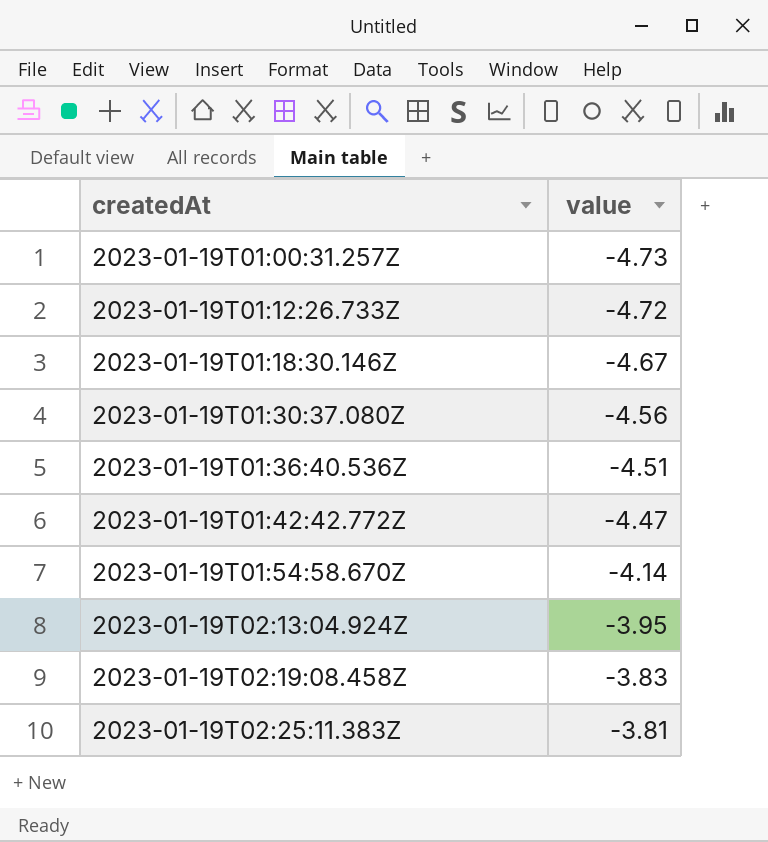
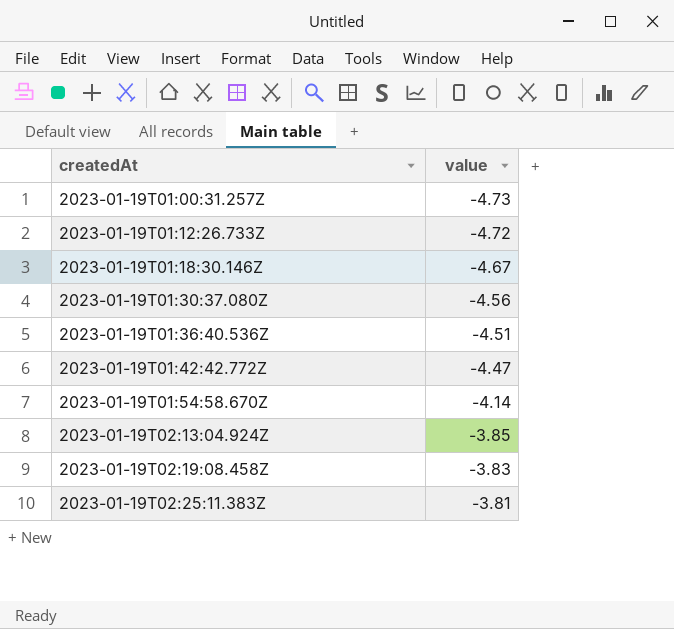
2023-01-19T02:13:04.924Z | value: -3.95 -> -3.85

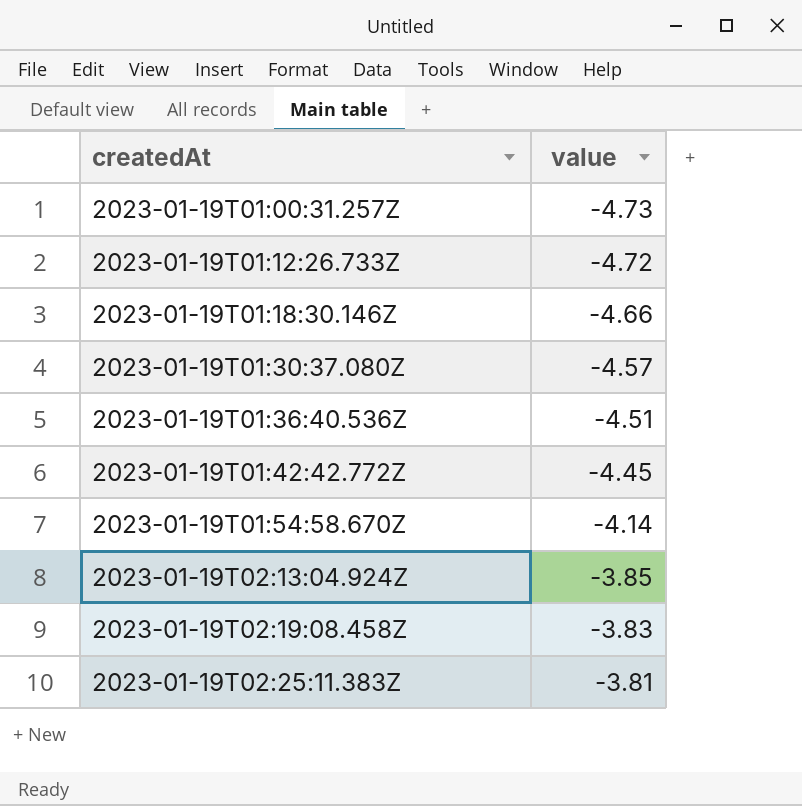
2023-01-19T01:18:30.146Z | value: -4.67 -> -4.66
2023-01-19T01:30:37.080Z | value: -4.56 -> -4.57
2023-01-19T01:42:42.772Z | value: -4.47 -> -4.45

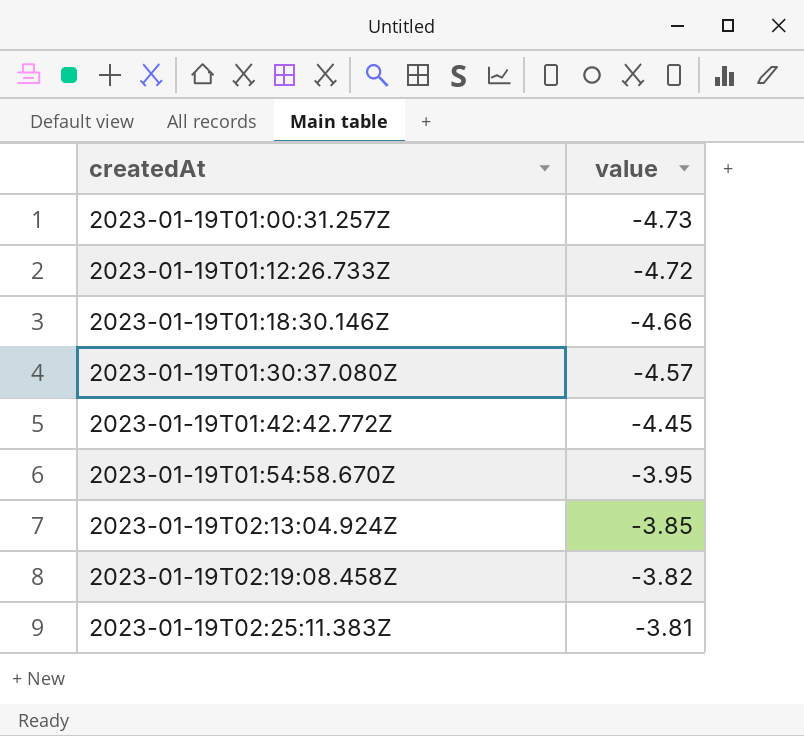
row 2023-01-19T01:36:40.536Z: -4.51 -> none
2023-01-19T01:54:58.670Z | value: -4.14 -> -3.95
2023-01-19T02:19:08.458Z | value: -3.83 -> -3.82

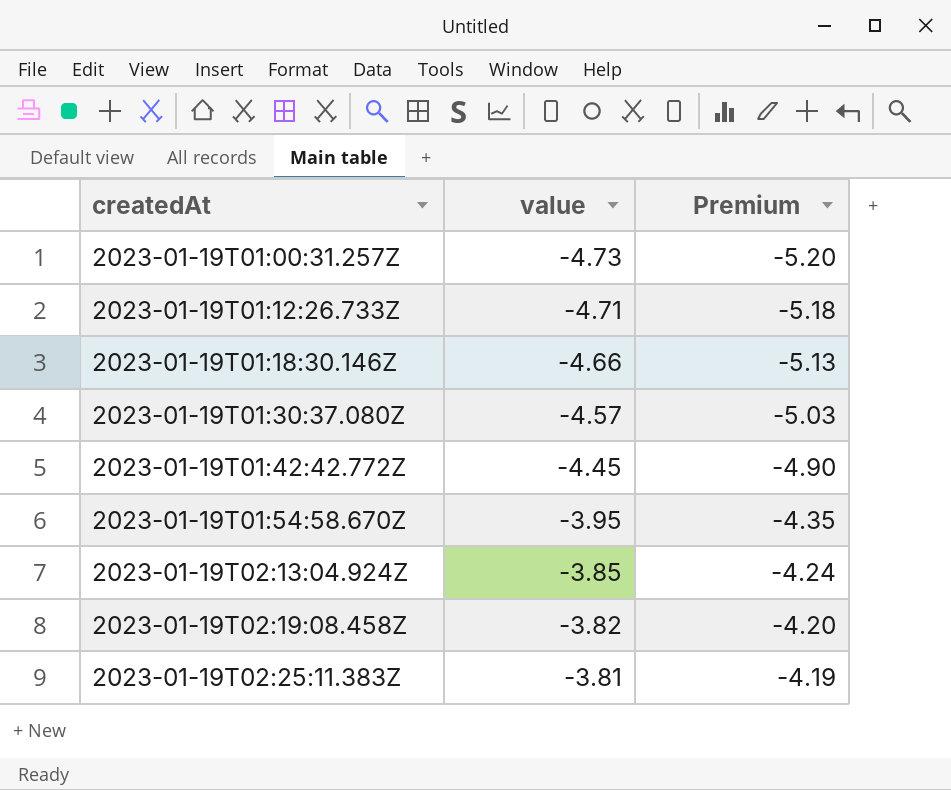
column Premium | formula: none -> [value] * 1.1
2023-01-19T01:12:26.733Z | value: -4.72 -> -4.71

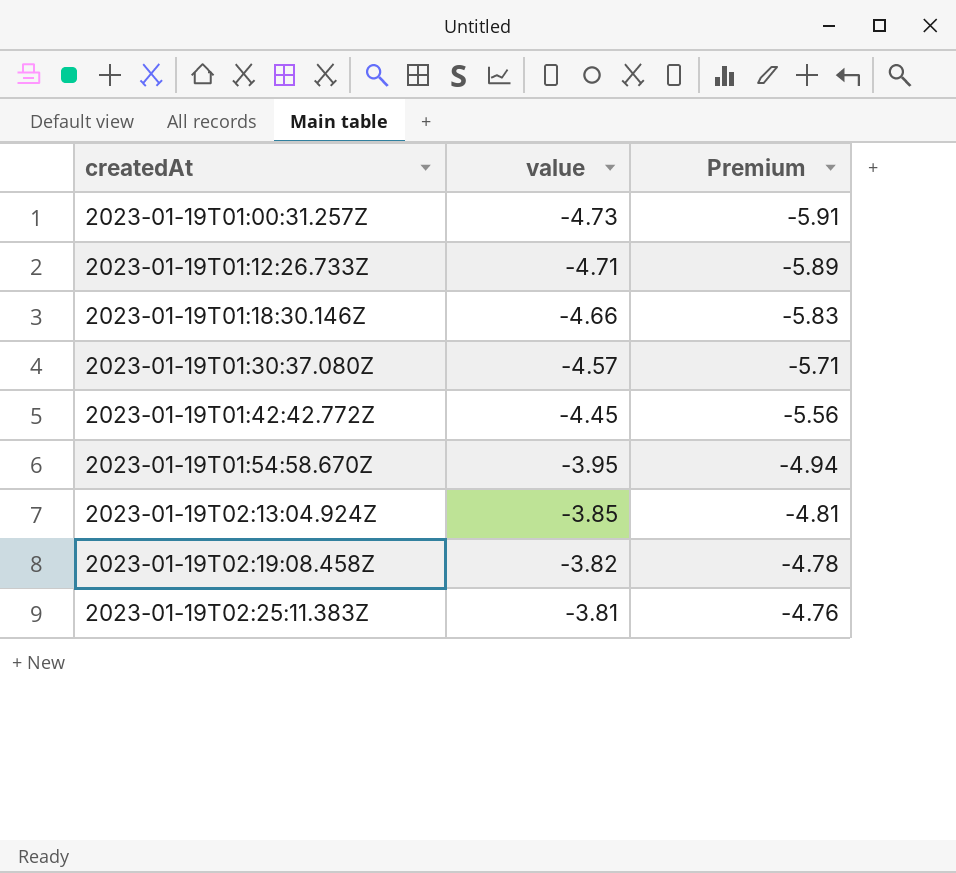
column Premium | formula: [value] * 1.1 -> [value] * 1.25

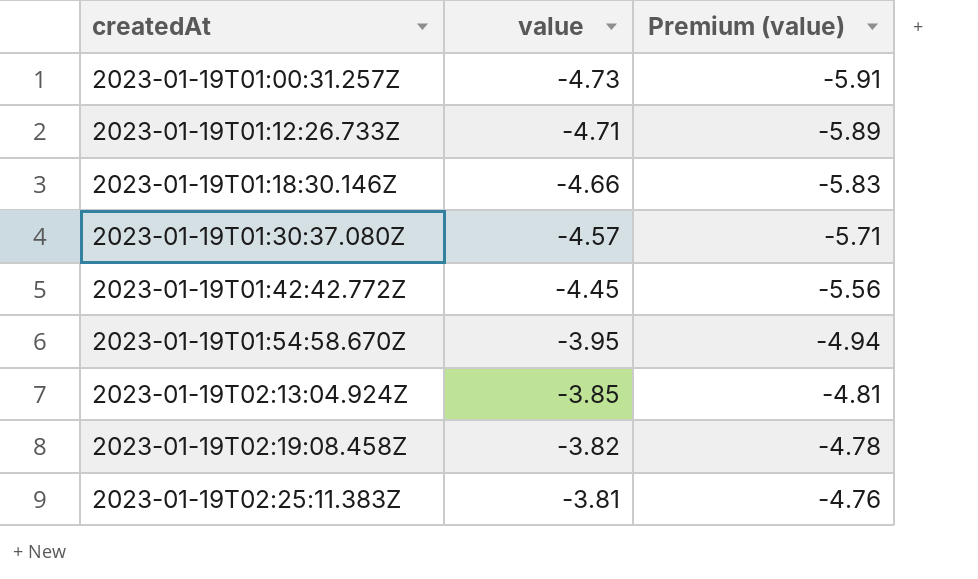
column name: Premium -> Premium (value)

